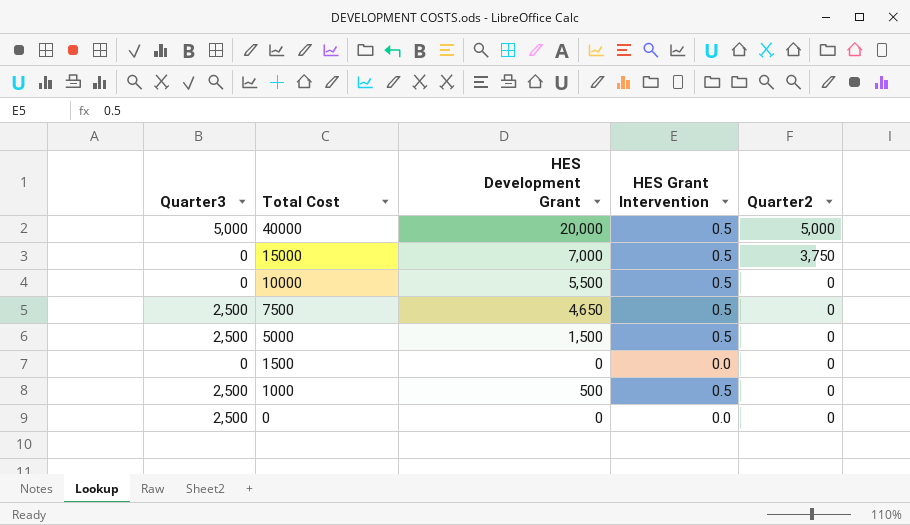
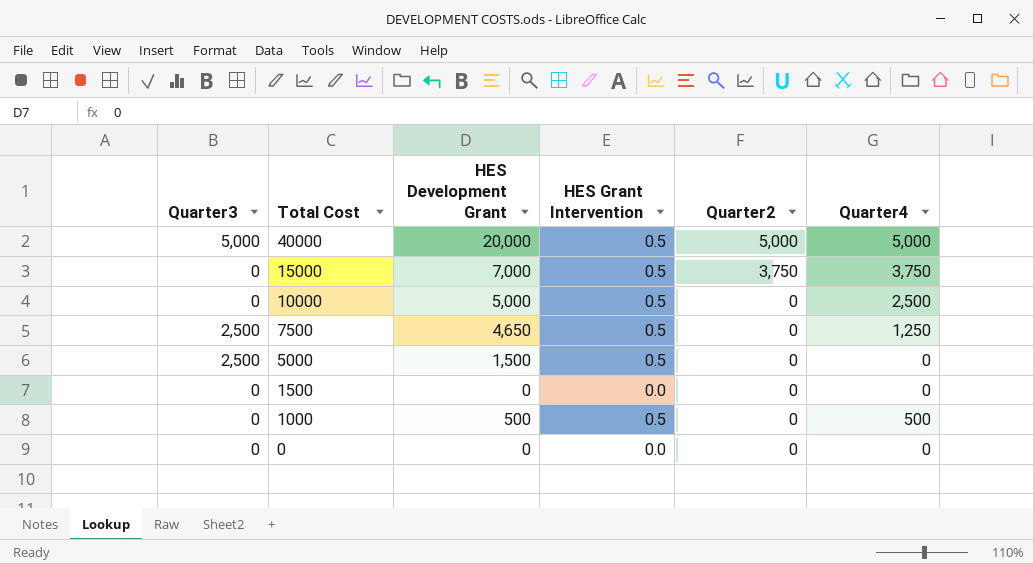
column Quarter4 | position: none -> 6
10000 | HES Development Grant: 5,500 -> 5,000
1000 | Quarter3: 2,500 -> 0
0 | Quarter3: 2,500 -> 0

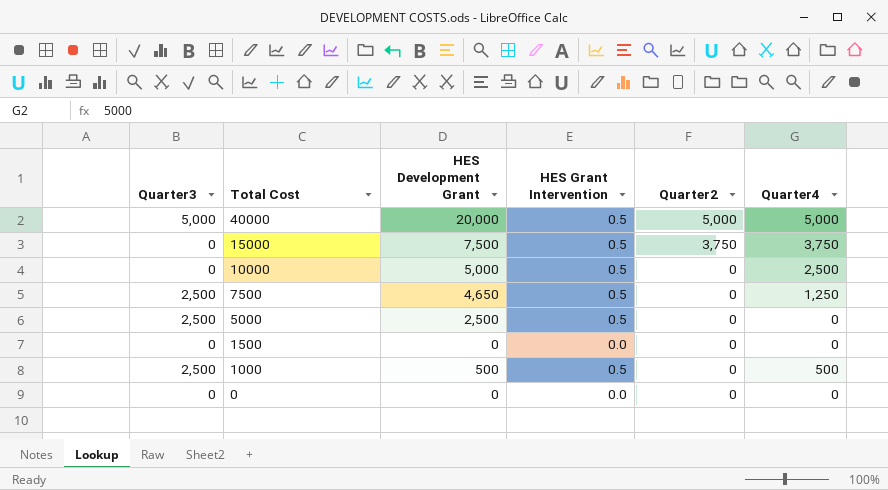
15000 | HES Development Grant: 7,000 -> 7,500
5000 | HES Development Grant: 1,500 -> 2,500
1000 | Quarter3: 0 -> 2,500

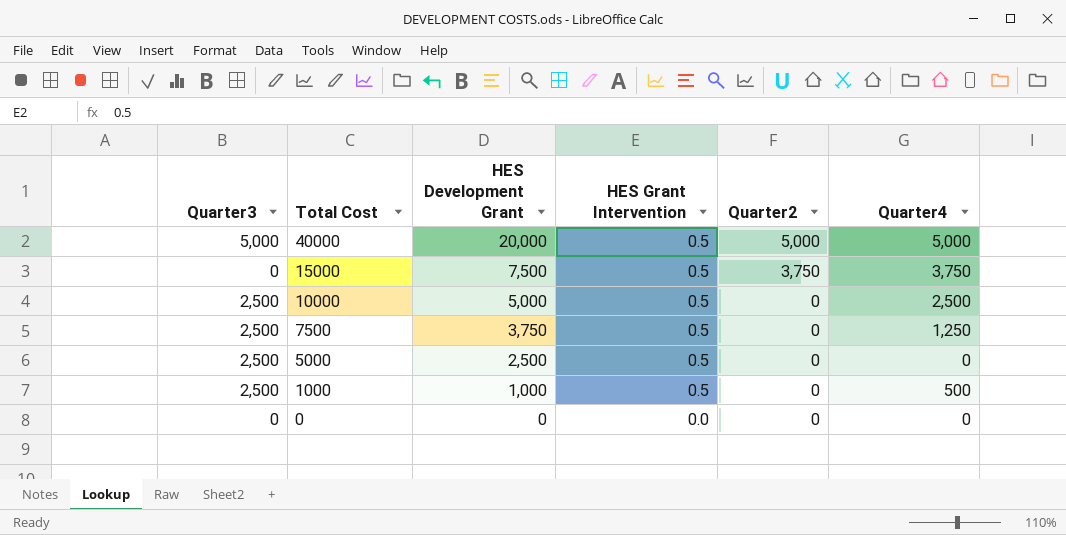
row 1500: 0 | 0 | 0.0 | 0 | 0 -> none
10000 | Quarter3: 0 -> 2,500
7500 | HES Development Grant: 4,650 -> 3,750
1000 | HES Development Grant: 500 -> 1,000

